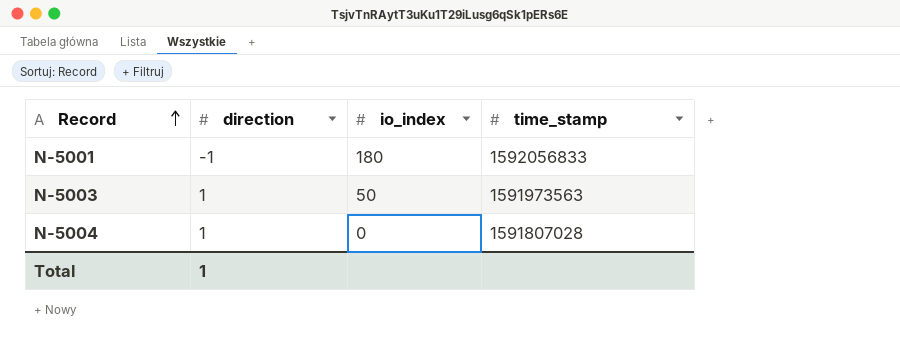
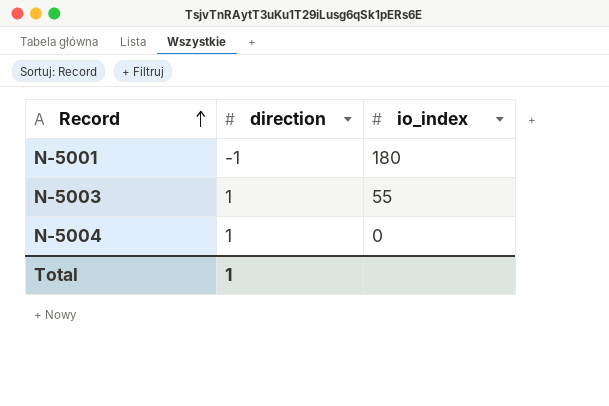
column time_stamp | position: 4 -> none
N-5003 | io_index: 50 -> 55

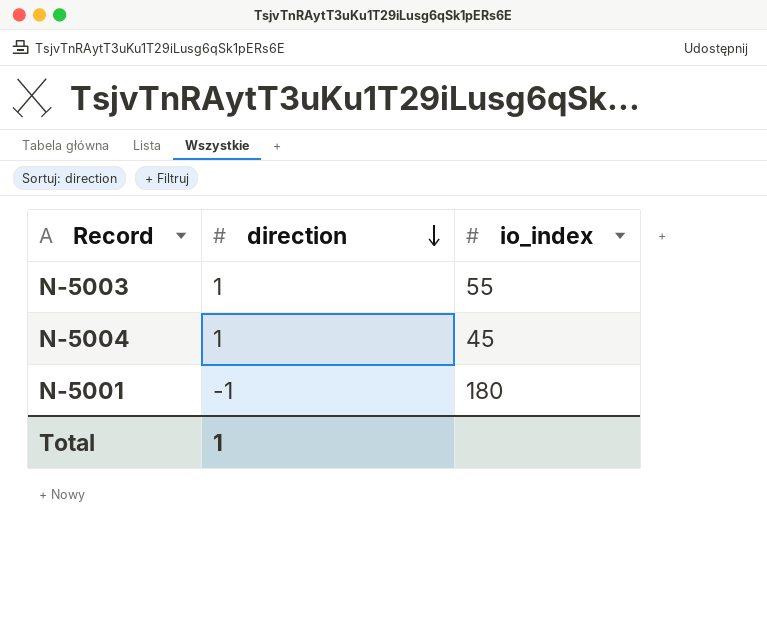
row order: Record ascending -> direction descending
N-5004 | io_index: 0 -> 45

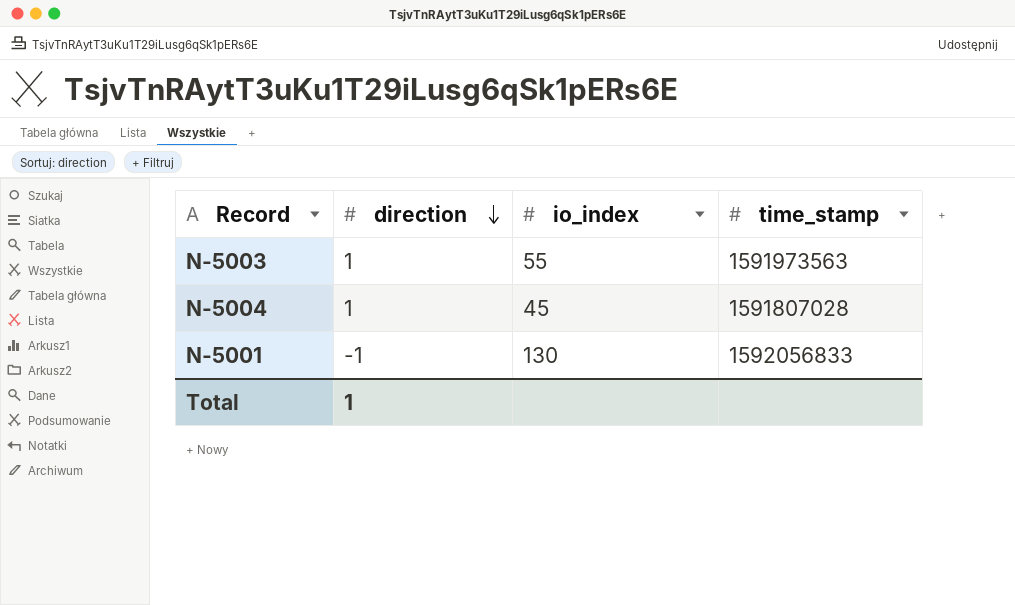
column time_stamp | position: none -> 4
N-5001 | io_index: 180 -> 130

